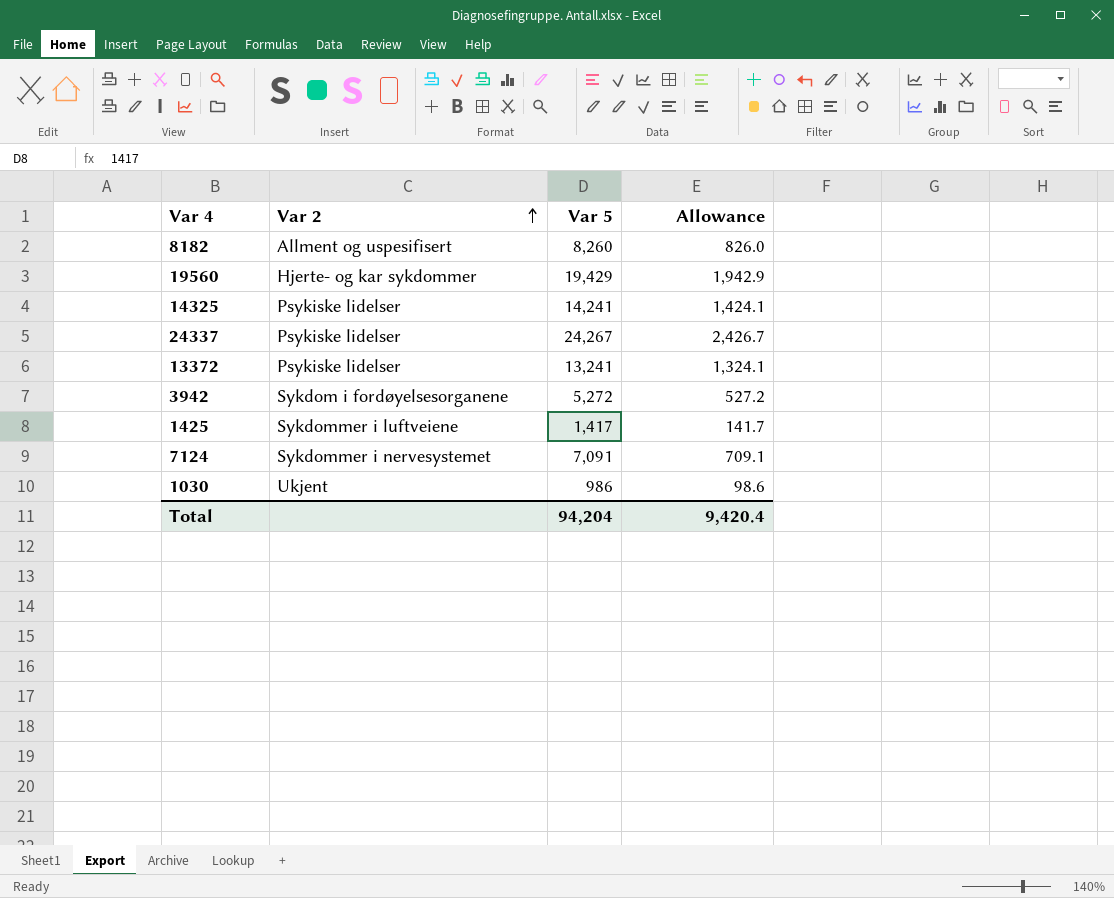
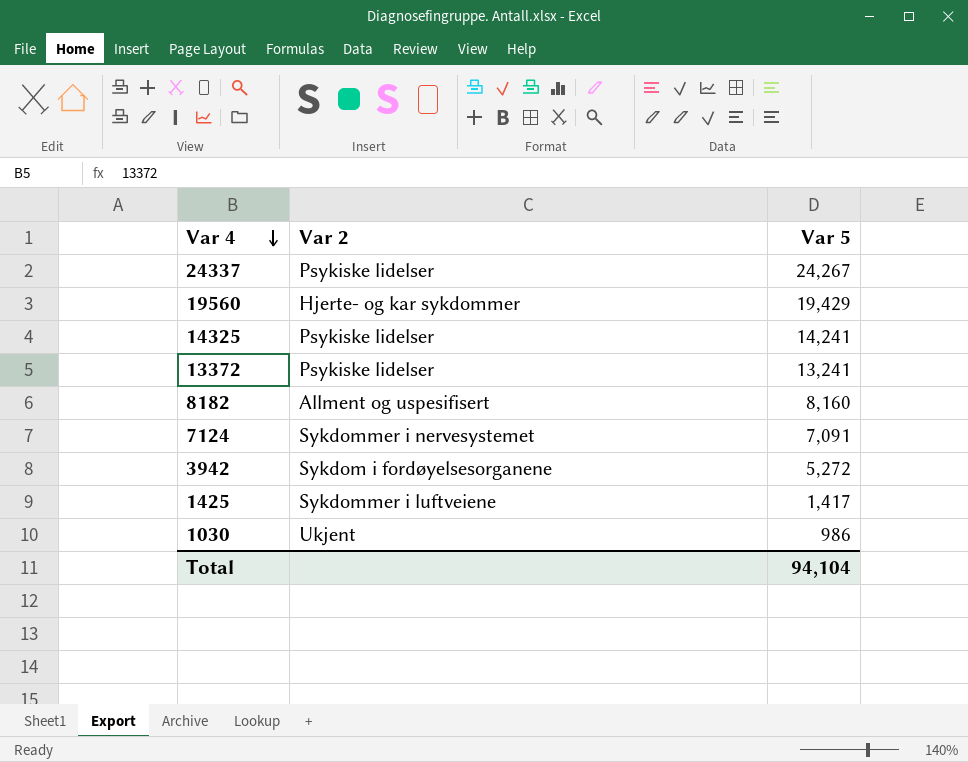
row order: Var 2 ascending -> Var 4 descending
column Allowance | formula: [Var 5] * 0.1 -> none
8182 | Var 5: 8,260 -> 8,160
Total | Var 5: 94,204 -> 94,104

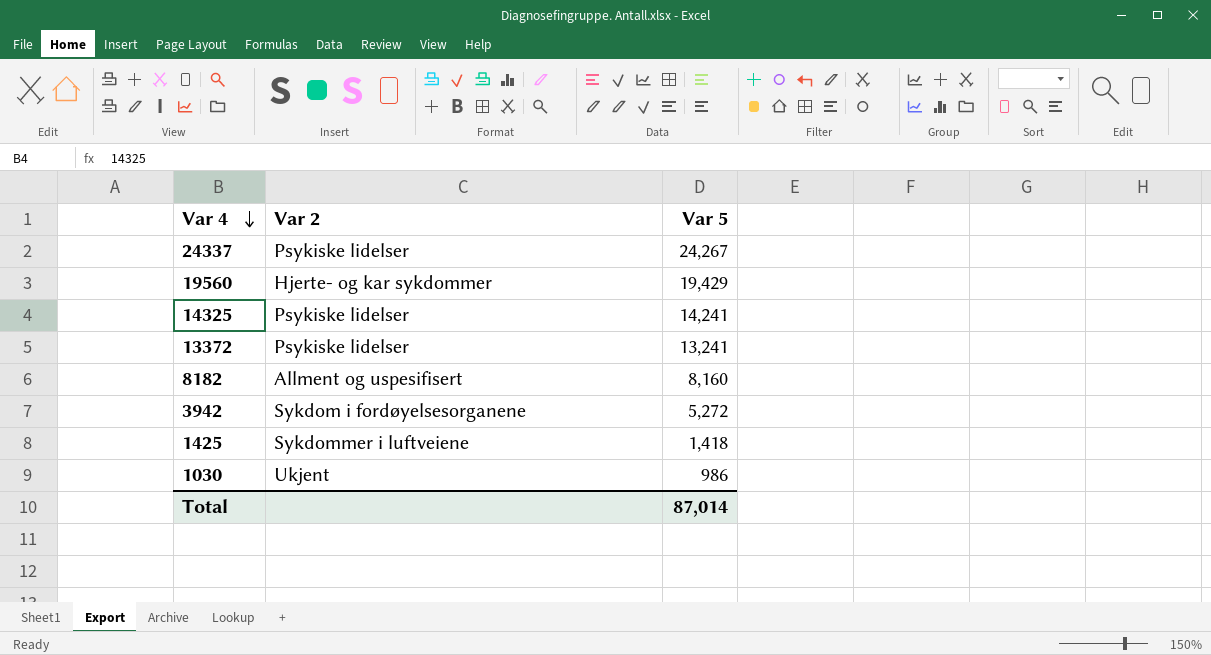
row 7124: Sykdommer i nervesystemet | 7,091 -> none
1425 | Var 5: 1,417 -> 1,418
Total | Var 5: 94,104 -> 87,014

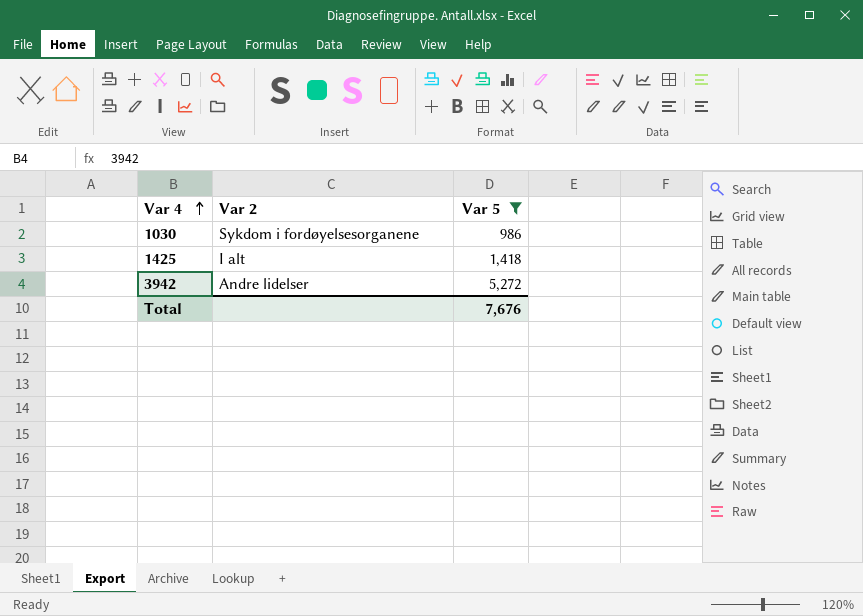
filter: none -> Var 5 <= 5,272
row order: Var 4 descending -> Var 4 ascending
1030 | Var 2: Ukjent -> Sykdom i fordøyelsesorganene
1425 | Var 2: Sykdommer i luftveiene -> I alt
3942 | Var 2: Sykdom i fordøyelsesorganene -> Andre lidelser
Total | Var 5: 87,014 -> 7,676

